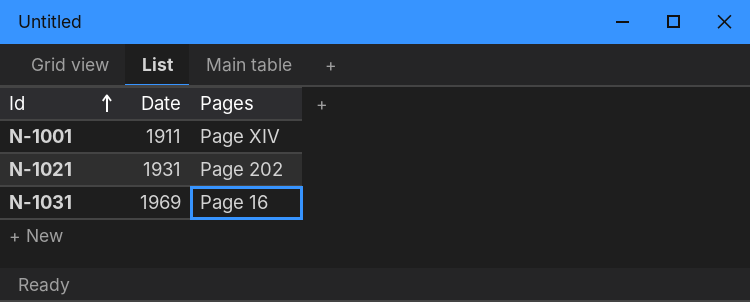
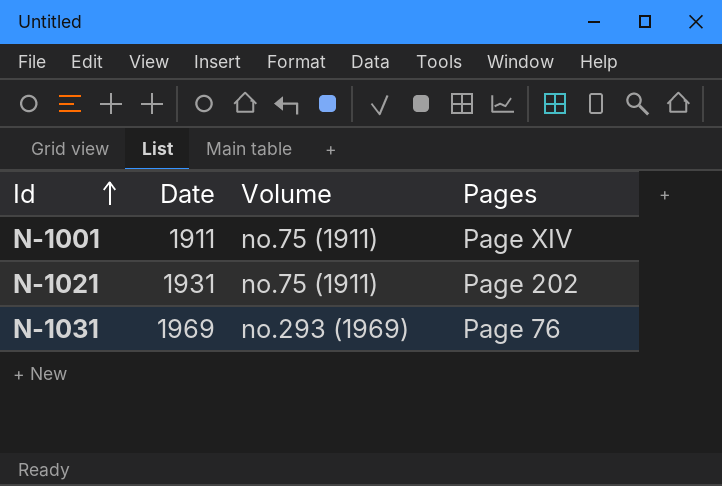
column Volume | position: none -> 3
N-1031 | Pages: Page 16 -> Page 76

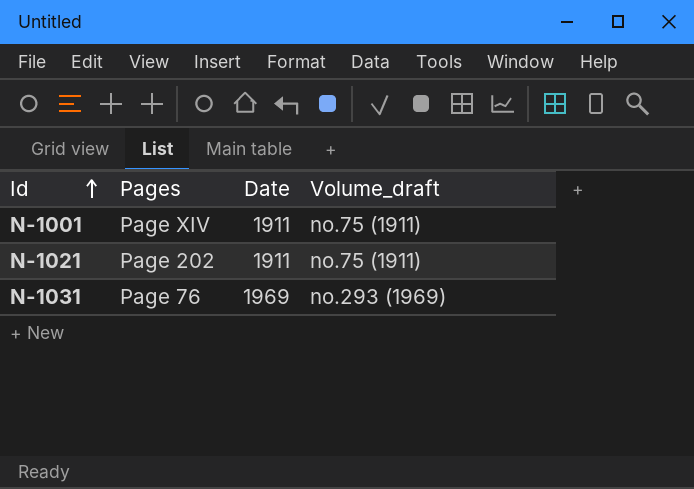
column Pages | position: 4 -> 2
column name: Volume -> Volume_draft
N-1021 | Date: 1931 -> 1911

